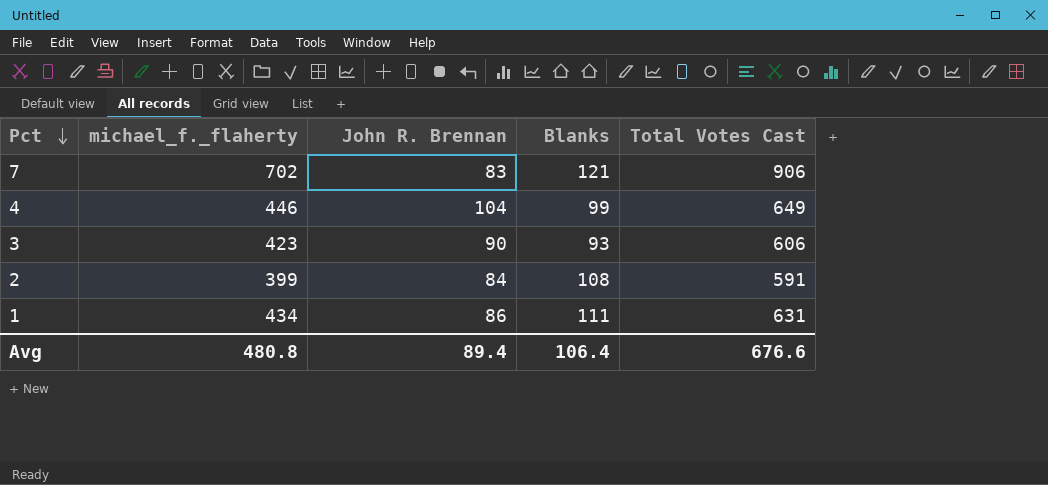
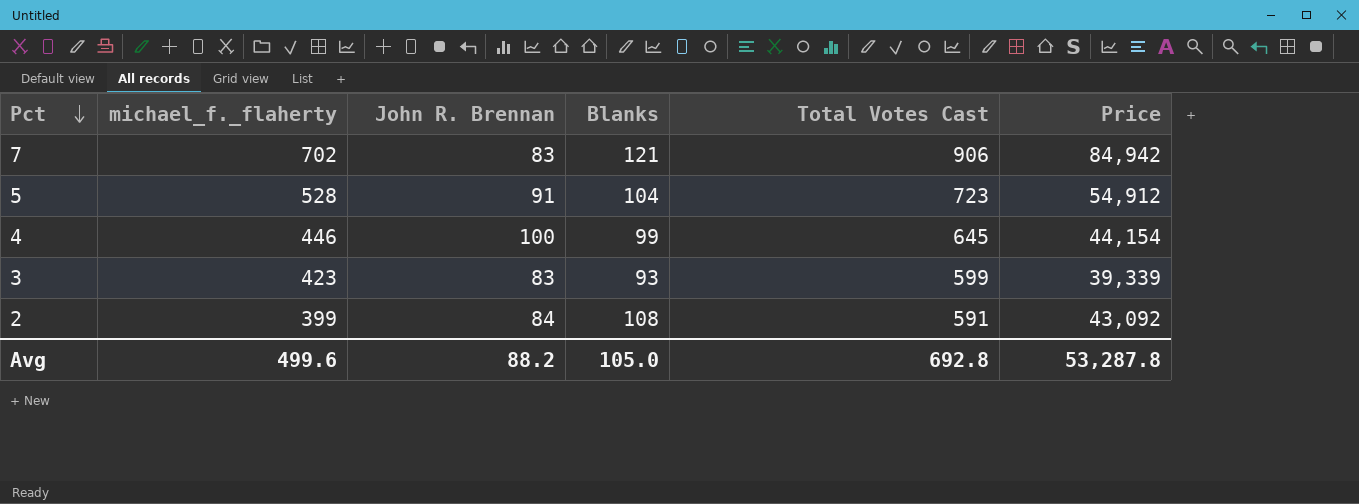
column Price | formula: none -> [michael_f._flaherty] * [Blanks]
row 1: 434 | 86 | 111 | 631 -> none
row 5: none -> 528 | 91 | 104 | 723 | 54,912
4 | John R. Brennan: 104 -> 100
4 | Total Votes Cast: 649 -> 645
3 | John R. Brennan: 90 -> 83
3 | Total Votes Cast: 606 -> 599
Avg | michael_f._flaherty: 480.8 -> 499.6
Avg | John R. Brennan: 89.4 -> 88.2
Avg | Blanks: 106.4 -> 105.0
Avg | Total Votes Cast: 676.6 -> 692.8

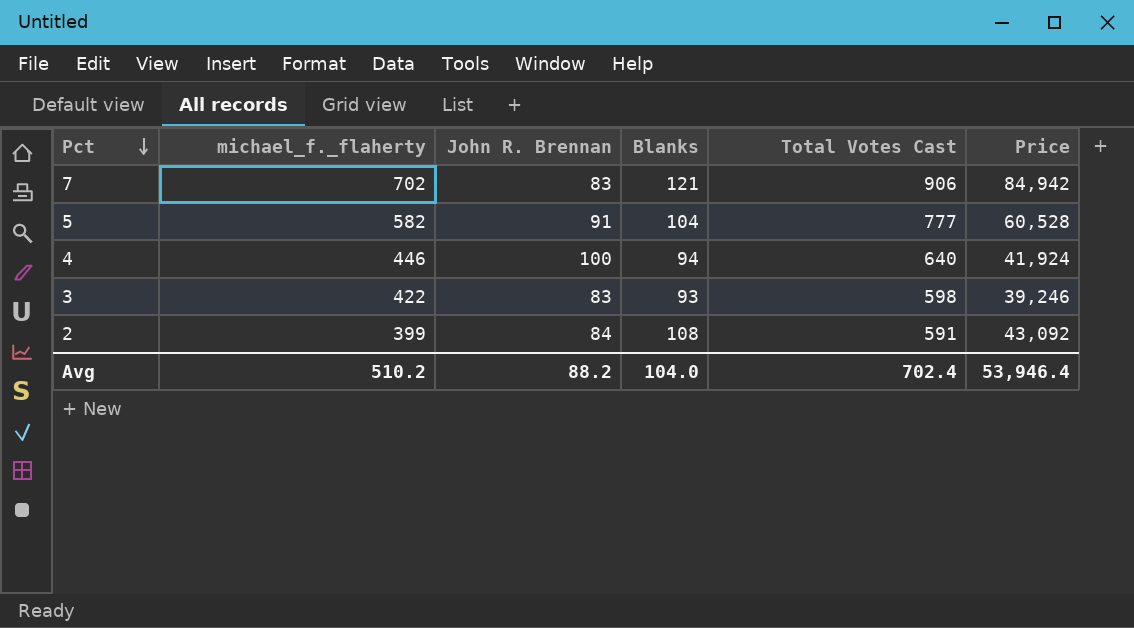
5 | michael_f._flaherty: 528 -> 582
5 | Total Votes Cast: 723 -> 777
5 | Price: 54,912 -> 60,528
4 | Blanks: 99 -> 94
4 | Total Votes Cast: 645 -> 640
4 | Price: 44,154 -> 41,924
3 | michael_f._flaherty: 423 -> 422
3 | Total Votes Cast: 599 -> 598
3 | Price: 39,339 -> 39,246
Avg | michael_f._flaherty: 499.6 -> 510.2
Avg | Blanks: 105.0 -> 104.0
Avg | Total Votes Cast: 692.8 -> 702.4
Avg | Price: 53,287.8 -> 53,946.4

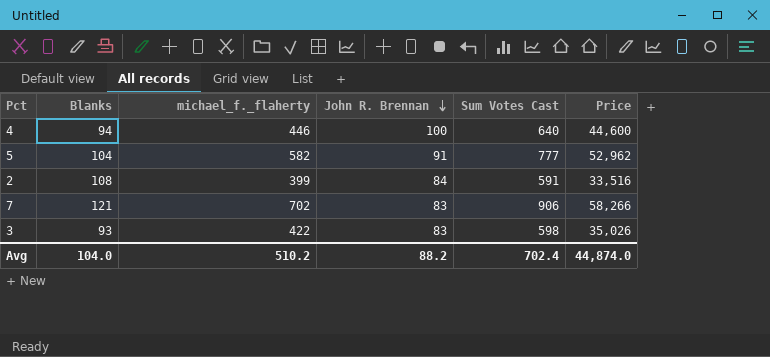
row order: Pct descending -> John R. Brennan descending
column Blanks | position: 4 -> 2
column name: Total Votes Cast -> Sum Votes Cast
column Price | formula: [michael_f._flaherty] * [Blanks] -> [michael_f._flaherty] * [John R. Brennan]
Avg | Price: 53,946.4 -> 44,874.0

